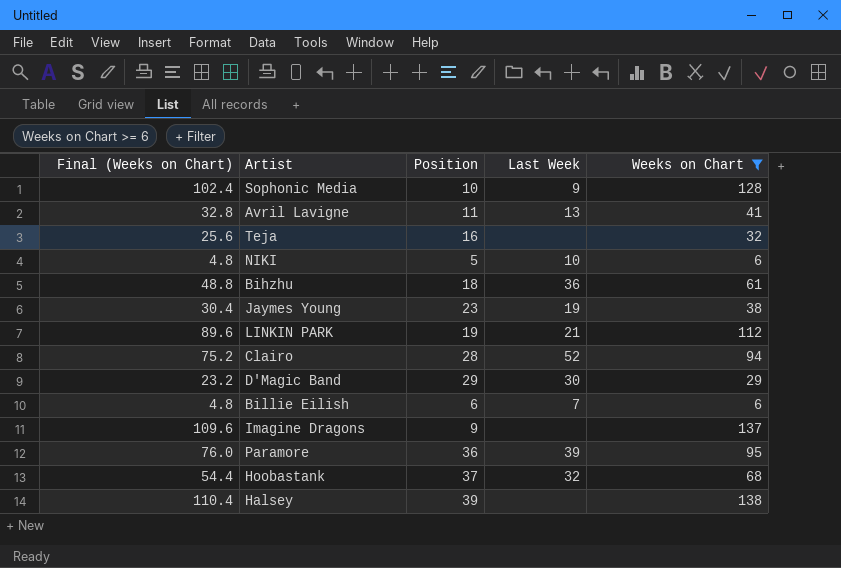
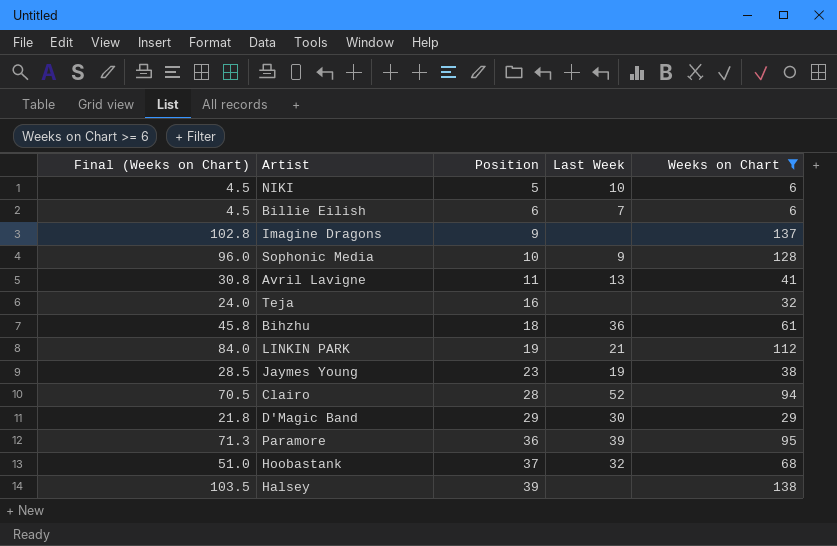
row order: none -> Position ascending
column Final (Weeks on Chart) | formula: [Weeks on Chart] * 0.8 -> [Weeks on Chart] * 0.75

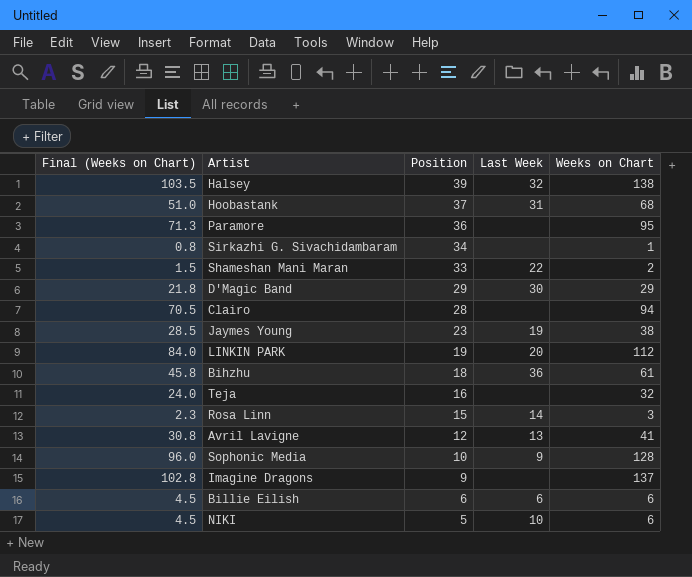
filter: Weeks on Chart >= 6 -> none
row order: Position ascending -> Position descending
Halsey | Last Week: none -> 32
Hoobastank | Last Week: 32 -> 31
Paramore | Last Week: 39 -> none
Clairo | Last Week: 52 -> none
LINKIN PARK | Last Week: 21 -> 20
Avril Lavigne | Position: 11 -> 12
Billie Eilish | Last Week: 7 -> 6

